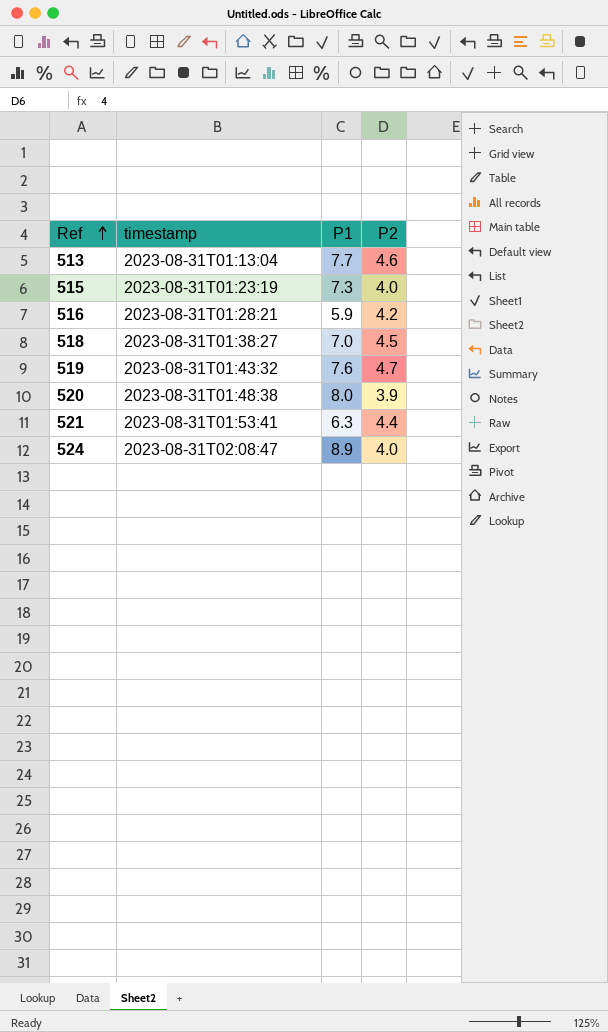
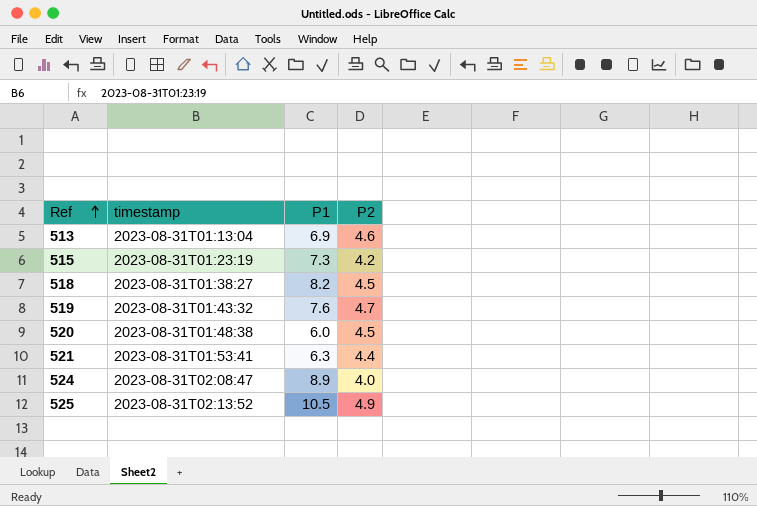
row 516: 2023-08-31T01:28:21 | 5.9 | 4.2 -> none
513 | P1: 7.7 -> 6.9
515 | P2: 4.0 -> 4.2
518 | P1: 7.0 -> 8.2
520 | P1: 8.0 -> 6.0
520 | P2: 3.9 -> 4.5
row 525: none -> 2023-08-31T02:13:52 | 10.5 | 4.9

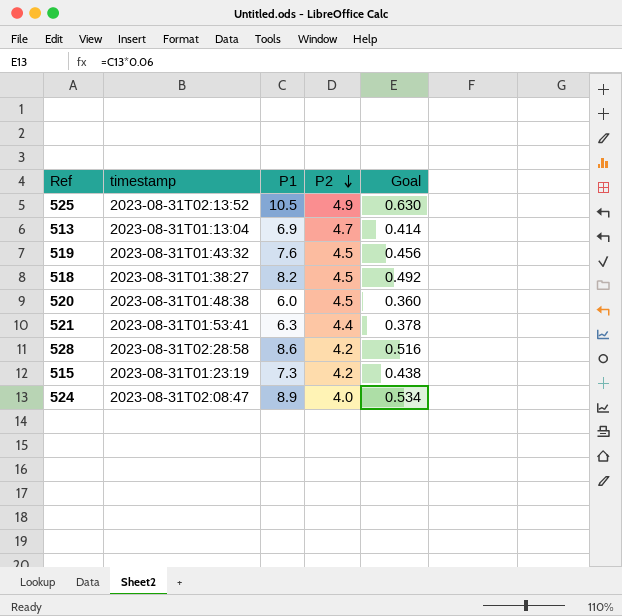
row order: Ref ascending -> P2 descending
column Goal | formula: none -> [P1] * 0.06
513 | P2: 4.6 -> 4.7
519 | P2: 4.7 -> 4.5
row 528: none -> 2023-08-31T02:28:58 | 8.6 | 4.2 | 0.516

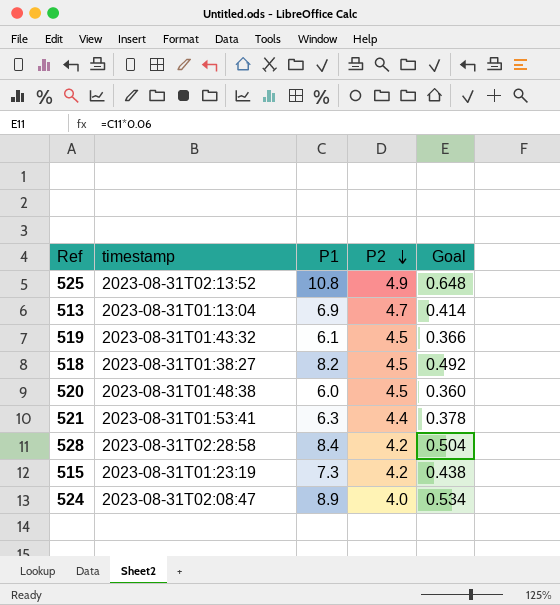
525 | P1: 10.5 -> 10.8
525 | Goal: 0.630 -> 0.648
519 | P1: 7.6 -> 6.1
519 | Goal: 0.456 -> 0.366
528 | P1: 8.6 -> 8.4
528 | Goal: 0.516 -> 0.504

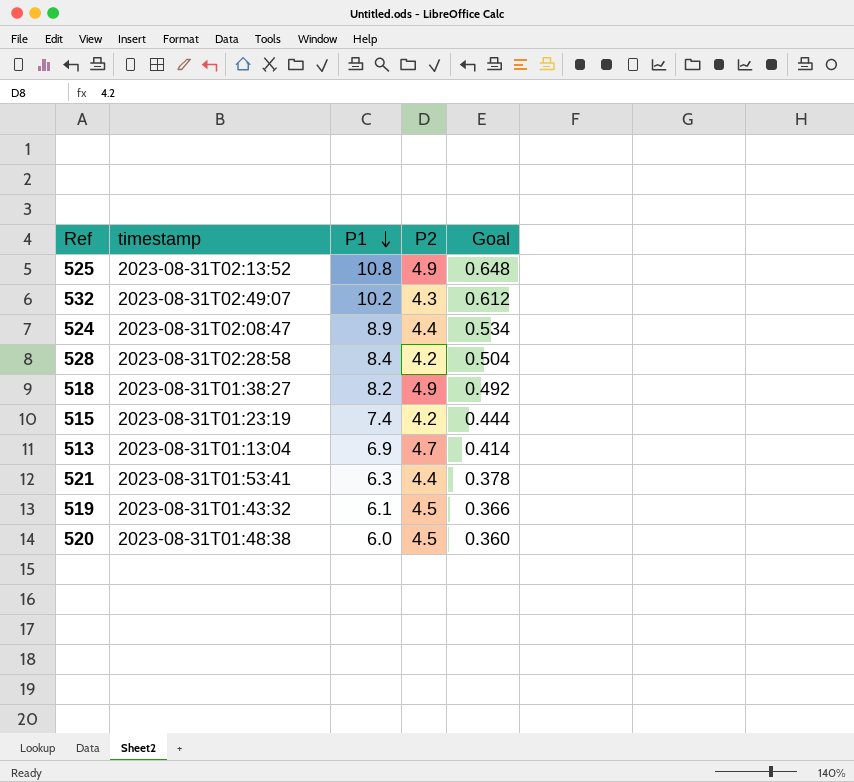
row order: P2 descending -> P1 descending
row 532: none -> 2023-08-31T02:49:07 | 10.2 | 4.3 | 0.612
524 | P2: 4.0 -> 4.4
518 | P2: 4.5 -> 4.9
515 | P1: 7.3 -> 7.4
515 | Goal: 0.438 -> 0.444

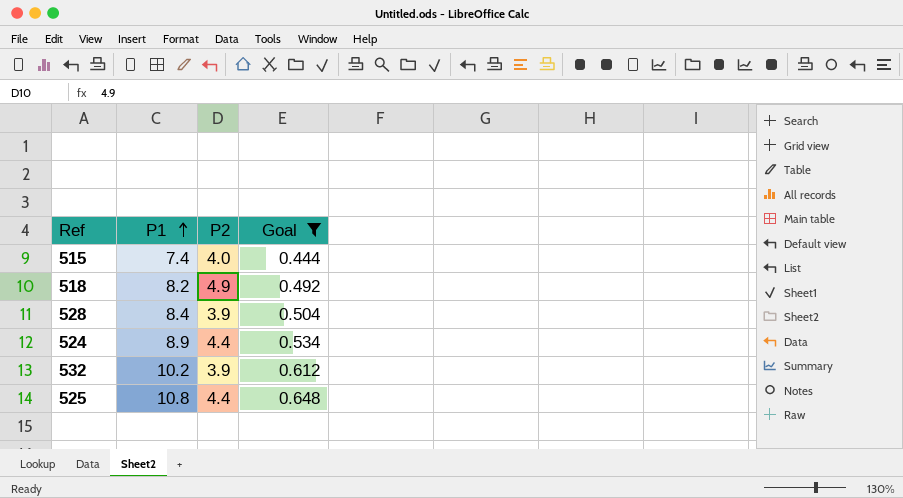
filter: none -> Goal >= 0.444
row order: P1 descending -> P1 ascending
column timestamp | position: 2 -> none
515 | P2: 4.2 -> 4.0
528 | P2: 4.2 -> 3.9
532 | P2: 4.3 -> 3.9
525 | P2: 4.9 -> 4.4

